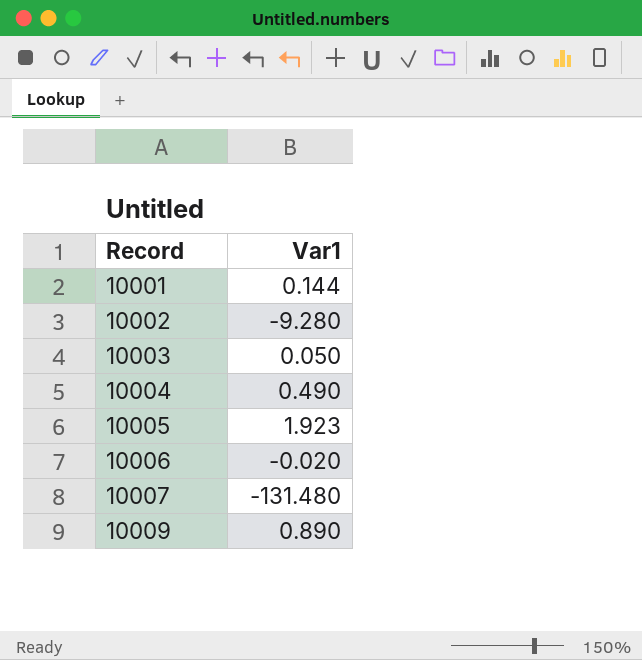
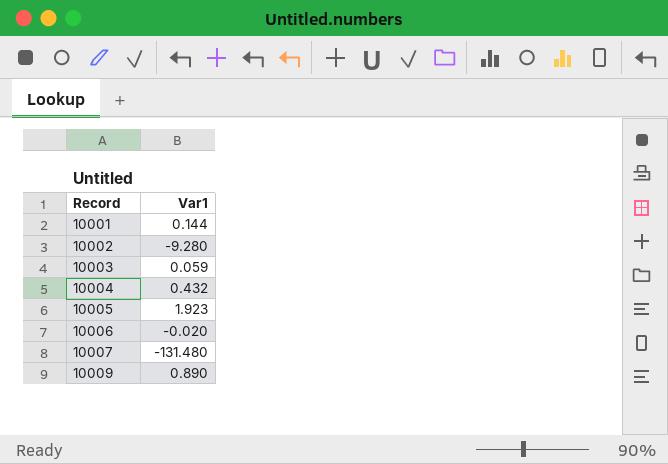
10003 | Var1: 0.050 -> 0.059
10004 | Var1: 0.490 -> 0.432

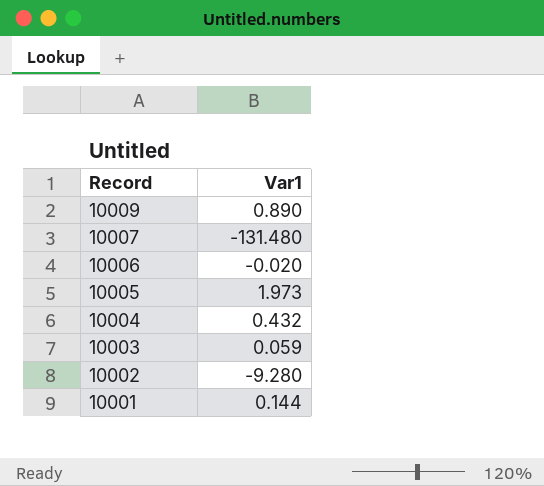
row order: Record ascending -> Record descending
10005 | Var1: 1.923 -> 1.973

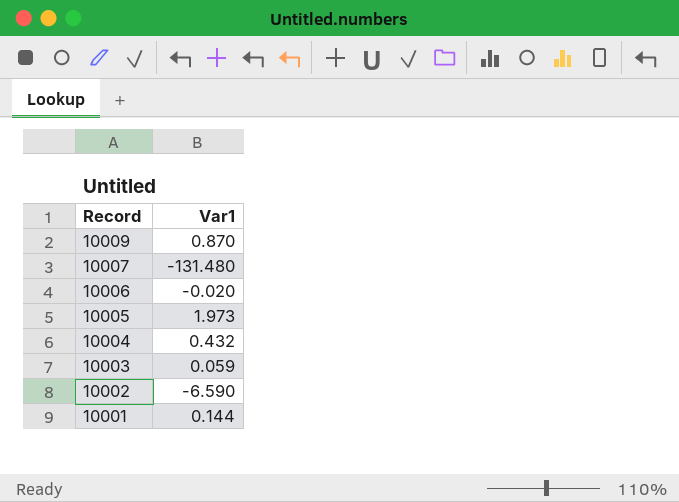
10009 | Var1: 0.890 -> 0.870
10002 | Var1: -9.280 -> -6.590

